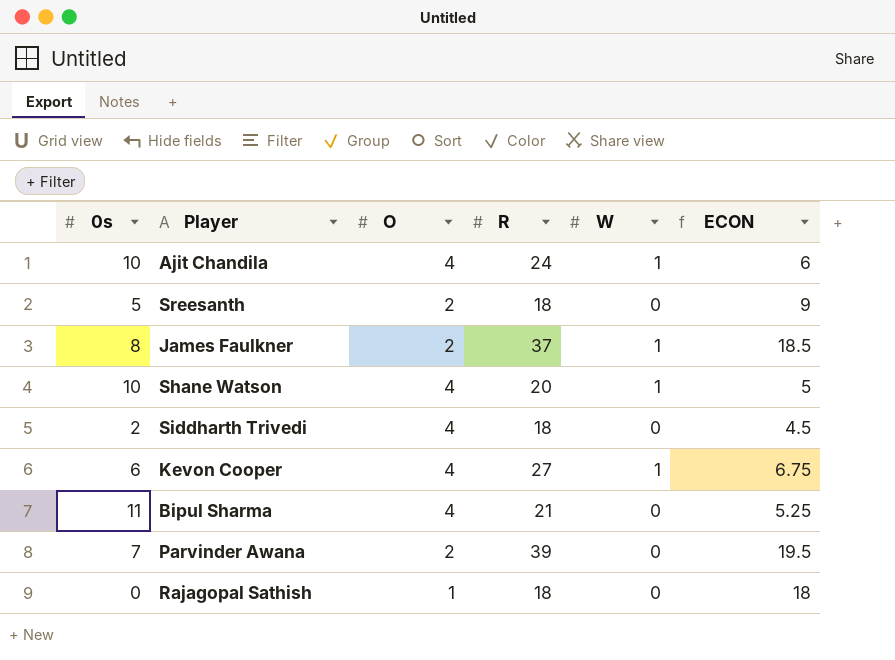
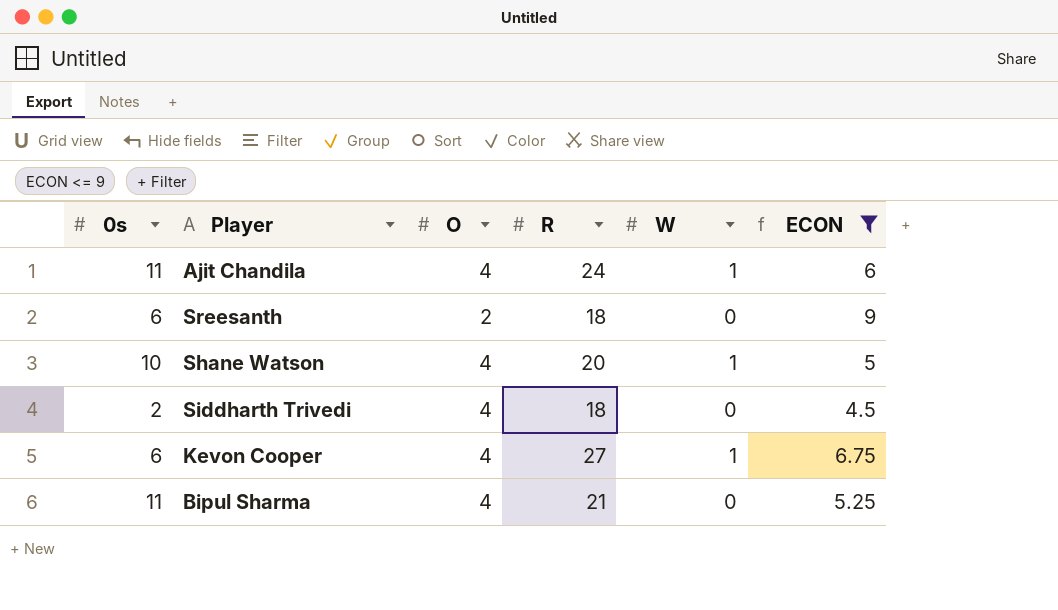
filter: none -> ECON <= 9
Ajit Chandila | 0s: 10 -> 11
Sreesanth | 0s: 5 -> 6

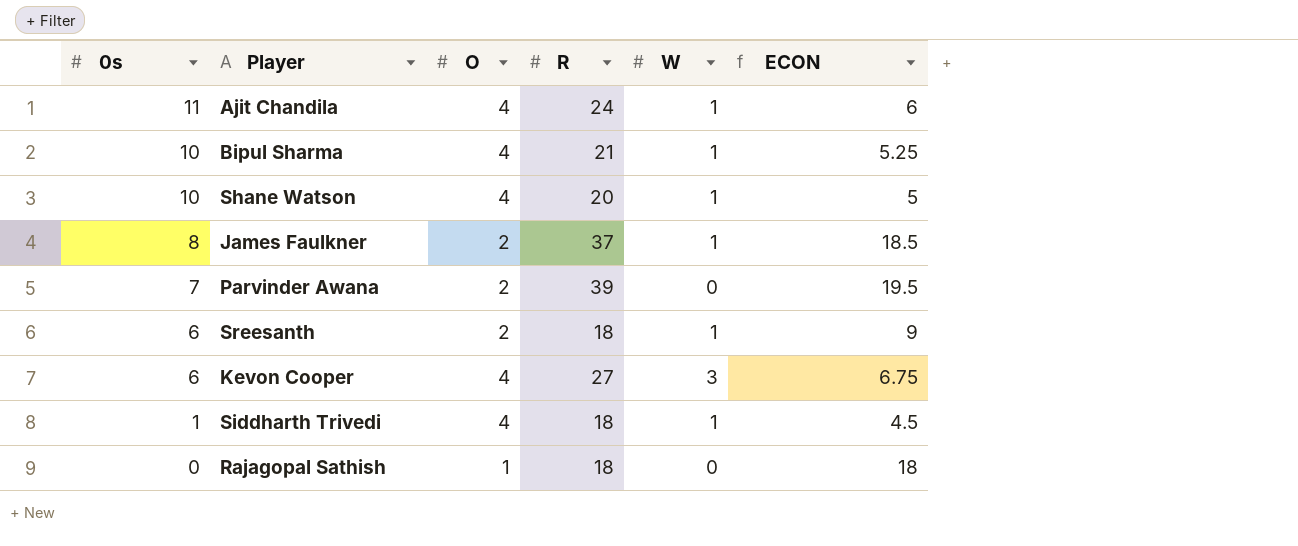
filter: ECON <= 9 -> none
row order: none -> 0s descending
Bipul Sharma | 0s: 11 -> 10
Bipul Sharma | W: 0 -> 1
Sreesanth | W: 0 -> 1
Kevon Cooper | W: 1 -> 3
Siddharth Trivedi | 0s: 2 -> 1
Siddharth Trivedi | W: 0 -> 1

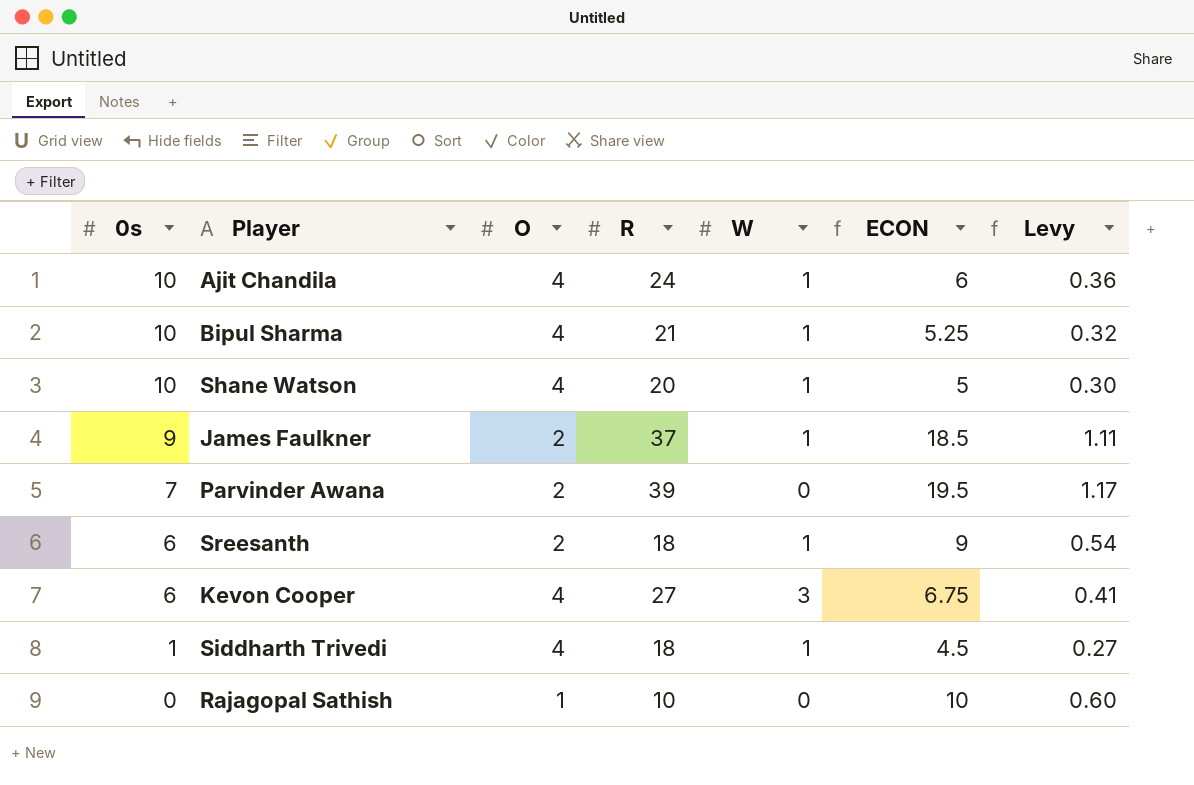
column Levy | formula: none -> [ECON] * 0.06
Ajit Chandila | 0s: 11 -> 10
James Faulkner | 0s: 8 -> 9
Rajagopal Sathish | R: 18 -> 10
Rajagopal Sathish | ECON: 18 -> 10

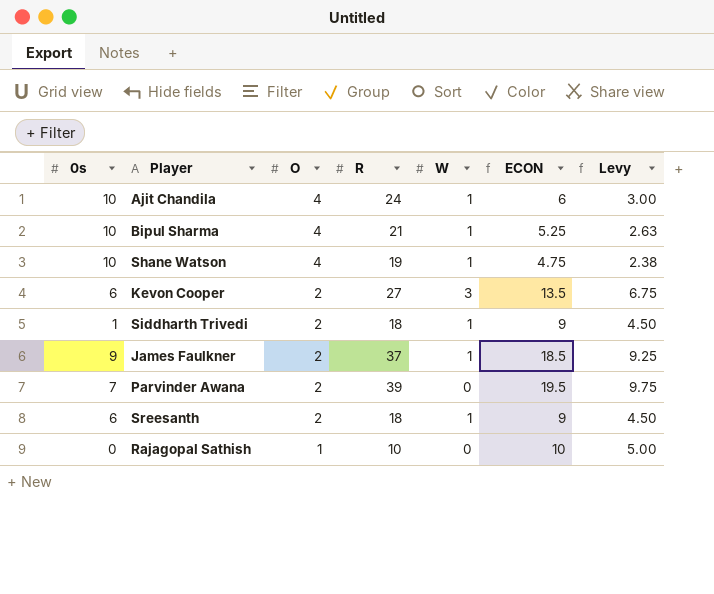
row order: 0s descending -> O descending
column Levy | formula: [ECON] * 0.06 -> [ECON] * 0.5
Shane Watson | R: 20 -> 19
Shane Watson | ECON: 5 -> 4.75
Kevon Cooper | O: 4 -> 2
Kevon Cooper | ECON: 6.75 -> 13.5
Siddharth Trivedi | O: 4 -> 2
Siddharth Trivedi | ECON: 4.5 -> 9

